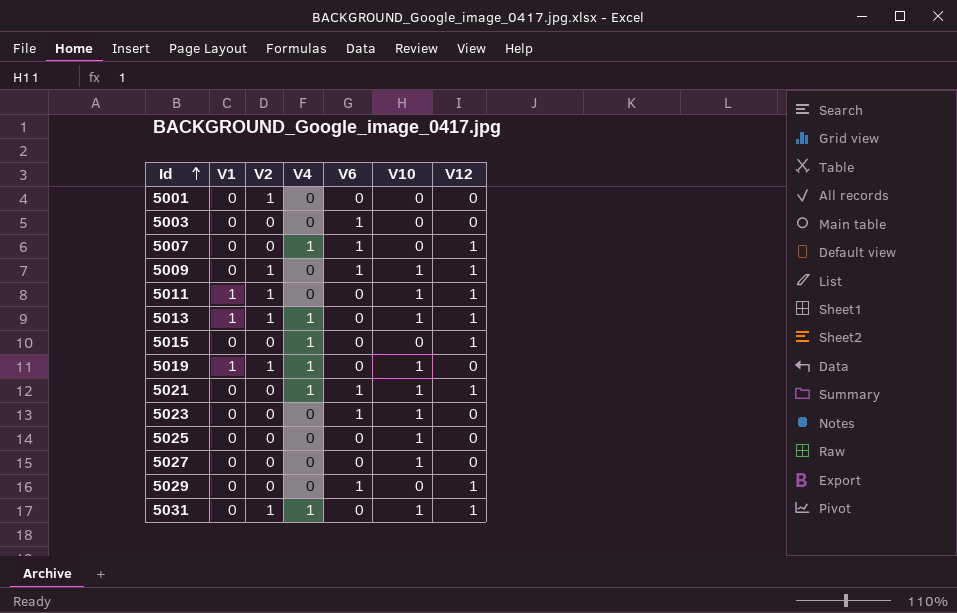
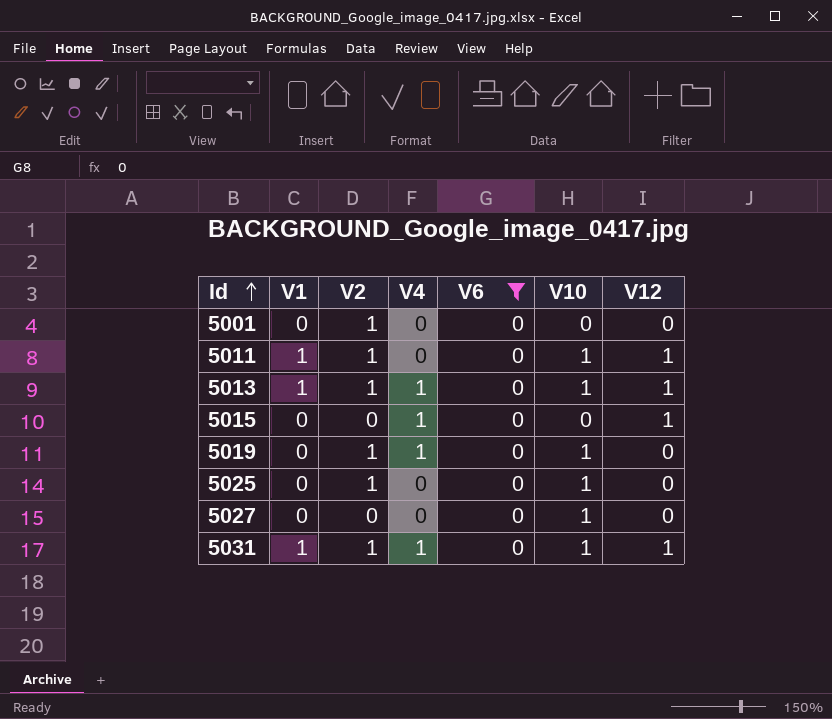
filter: none -> V6 = 0
5019 | V1: 1 -> 0
5025 | V2: 0 -> 1
5031 | V1: 0 -> 1

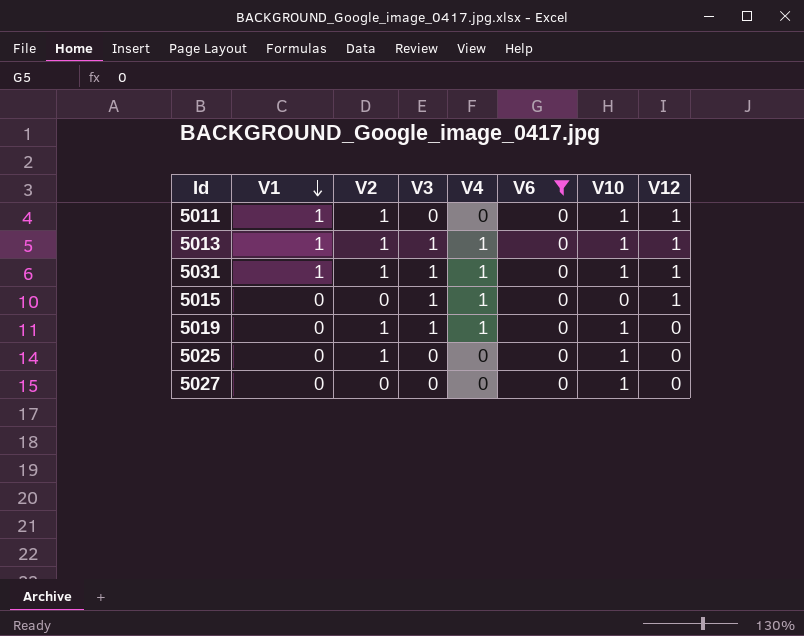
row order: Id ascending -> V1 descending
column V3 | position: none -> 4
row 5001: 0 | 1 | 0 | 0 | 0 | 0 -> none

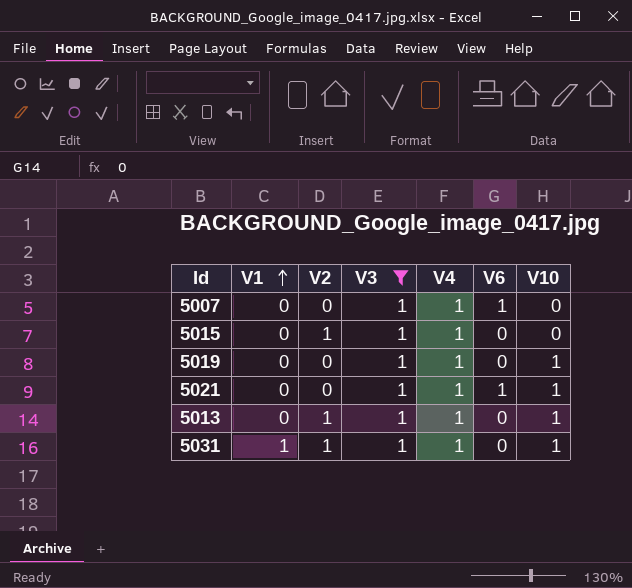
filter: V6 = 0 -> V3 = 1
row order: V1 descending -> V1 ascending
column V12 | position: 8 -> none
5015 | V2: 0 -> 1
5019 | V2: 1 -> 0
5013 | V1: 1 -> 0

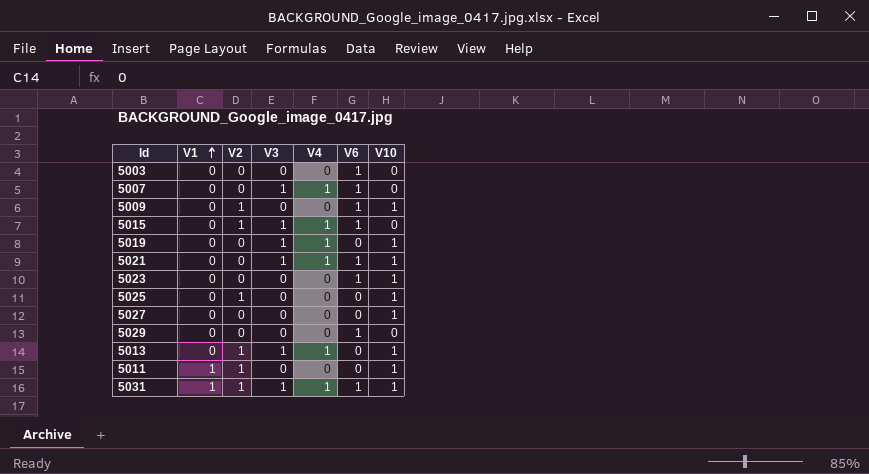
filter: V3 = 1 -> none
5015 | V6: 0 -> 1
5031 | V6: 0 -> 1

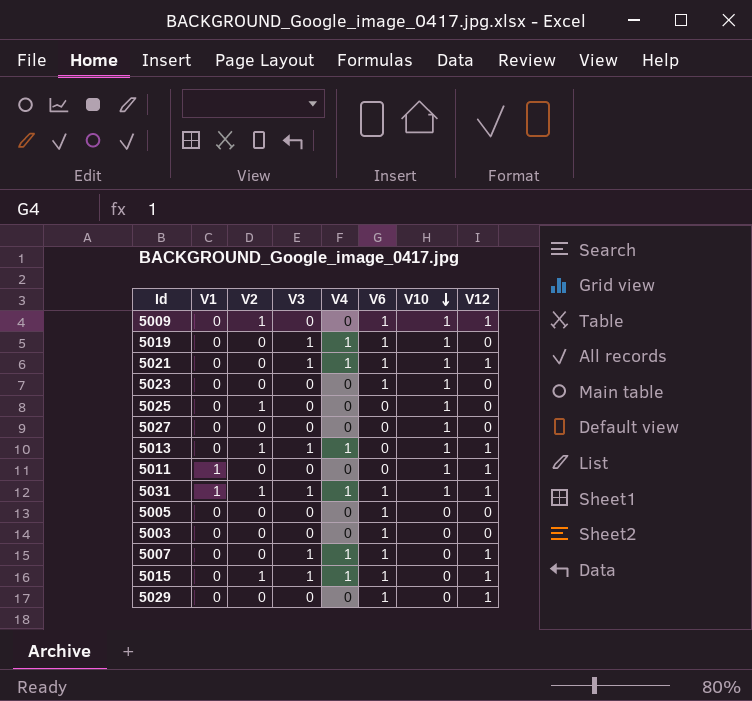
row order: V1 ascending -> V10 descending
column V12 | position: none -> 8
5019 | V6: 0 -> 1
5011 | V2: 1 -> 0
row 5005: none -> 0 | 0 | 0 | 0 | 1 | 0 | 0

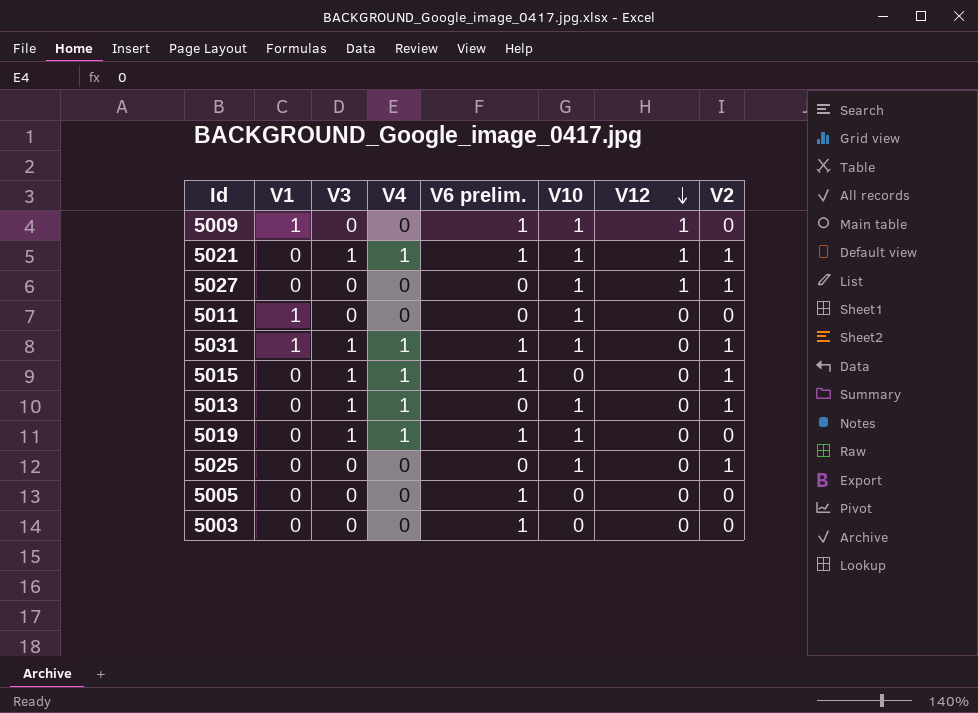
row order: V10 descending -> V12 descending
column name: V6 -> V6 prelim.
column V2 | position: 3 -> 8
row 5023: 0 | 0 | 0 | 0 | 1 | 1 | 0 -> none
row 5007: 0 | 0 | 1 | 1 | 1 | 0 | 1 -> none
row 5029: 0 | 0 | 0 | 0 | 1 | 0 | 1 -> none
5009 | V1: 0 -> 1
5009 | V2: 1 -> 0
5021 | V2: 0 -> 1
5027 | V12: 0 -> 1
5027 | V2: 0 -> 1
5011 | V12: 1 -> 0
5031 | V12: 1 -> 0
5015 | V12: 1 -> 0
5013 | V12: 1 -> 0

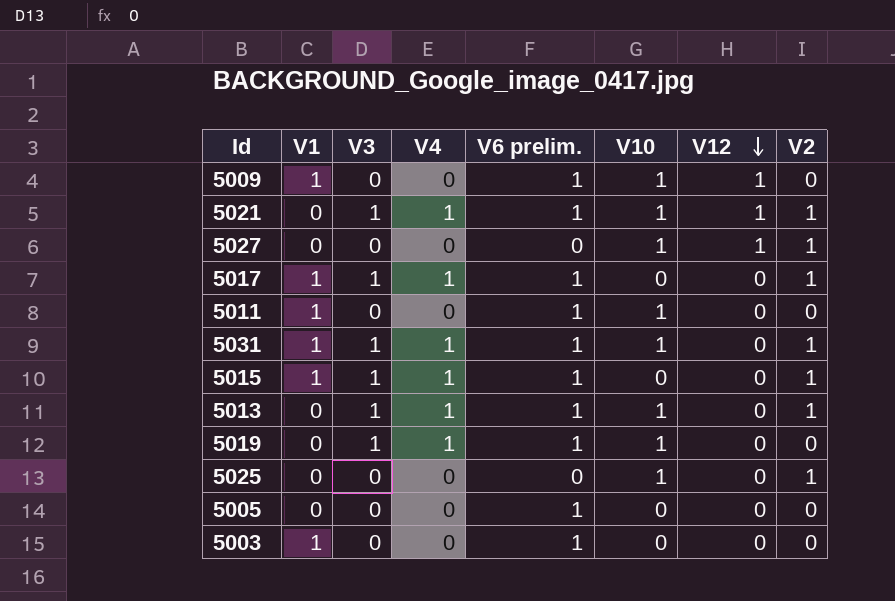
row 5017: none -> 1 | 1 | 1 | 1 | 0 | 0 | 1
5011 | V6 prelim.: 0 -> 1
5015 | V1: 0 -> 1
5013 | V6 prelim.: 0 -> 1
5003 | V1: 0 -> 1

